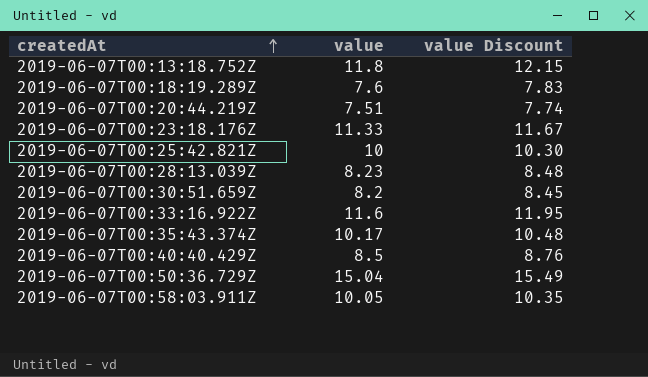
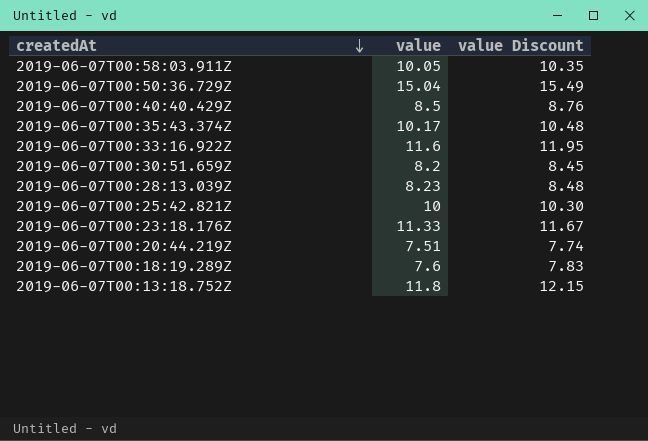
row order: createdAt ascending -> createdAt descending

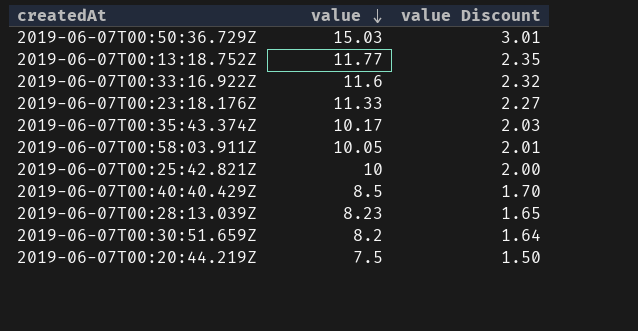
row order: createdAt descending -> value descending
column value Discount | formula: [value] * 1.03 -> [value] * 0.2
row 2019-06-07T00:18:19.289Z: 7.6 | 7.83 -> none
2019-06-07T00:50:36.729Z | value: 15.04 -> 15.03
2019-06-07T00:13:18.752Z | value: 11.8 -> 11.77
2019-06-07T00:20:44.219Z | value: 7.51 -> 7.5

